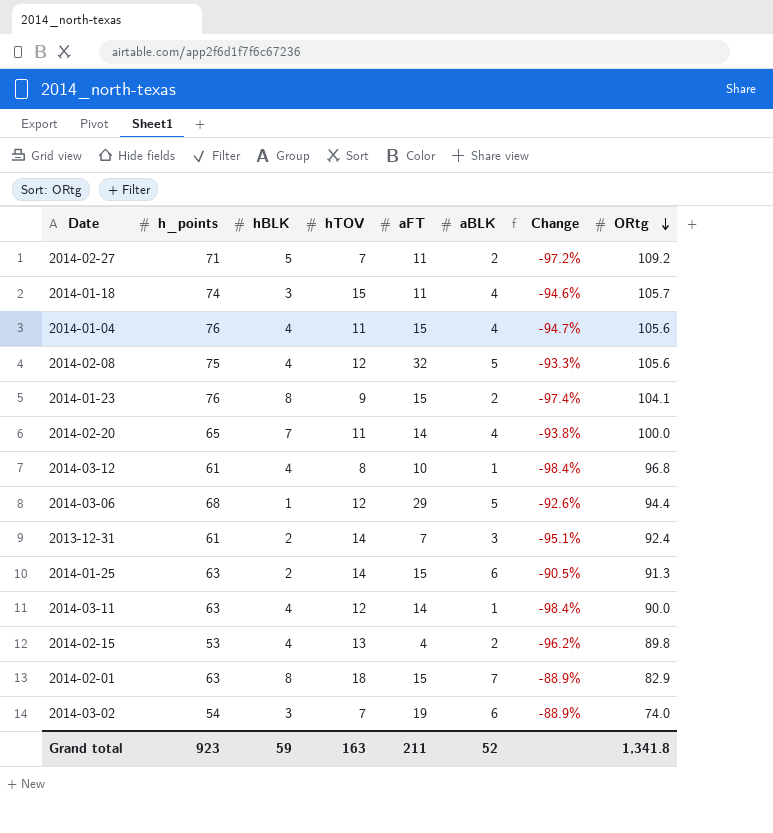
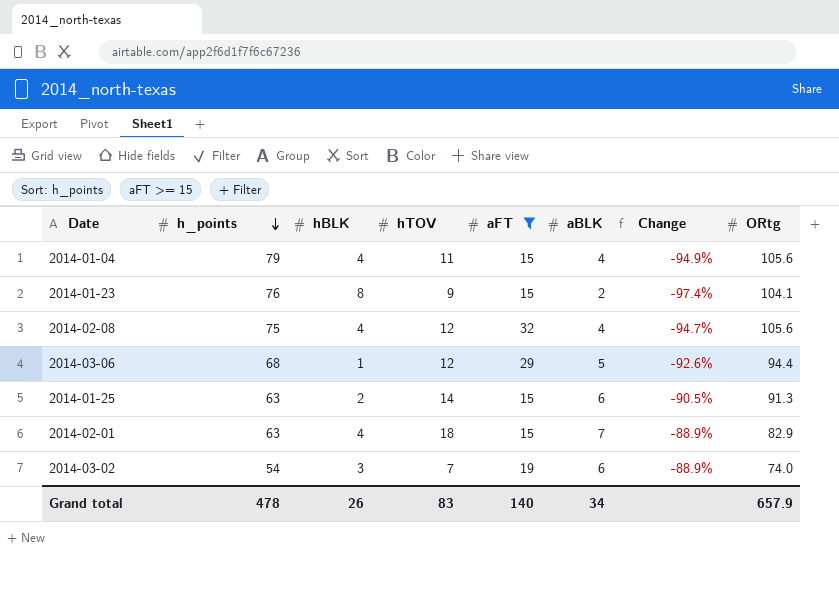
filter: none -> aFT >= 15
row order: ORtg descending -> h_points descending
2014-01-04 | h_points: 76 -> 79
2014-01-04 | Change: -94.7% -> -94.9%
2014-02-08 | aBLK: 5 -> 4
2014-02-08 | Change: -93.3% -> -94.7%
2014-02-01 | hBLK: 8 -> 4
Grand total | h_points: 923 -> 478
Grand total | hBLK: 59 -> 26
Grand total | hTOV: 163 -> 83
Grand total | aFT: 211 -> 140
Grand total | aBLK: 52 -> 34
Grand total | ORtg: 1,341.8 -> 657.9

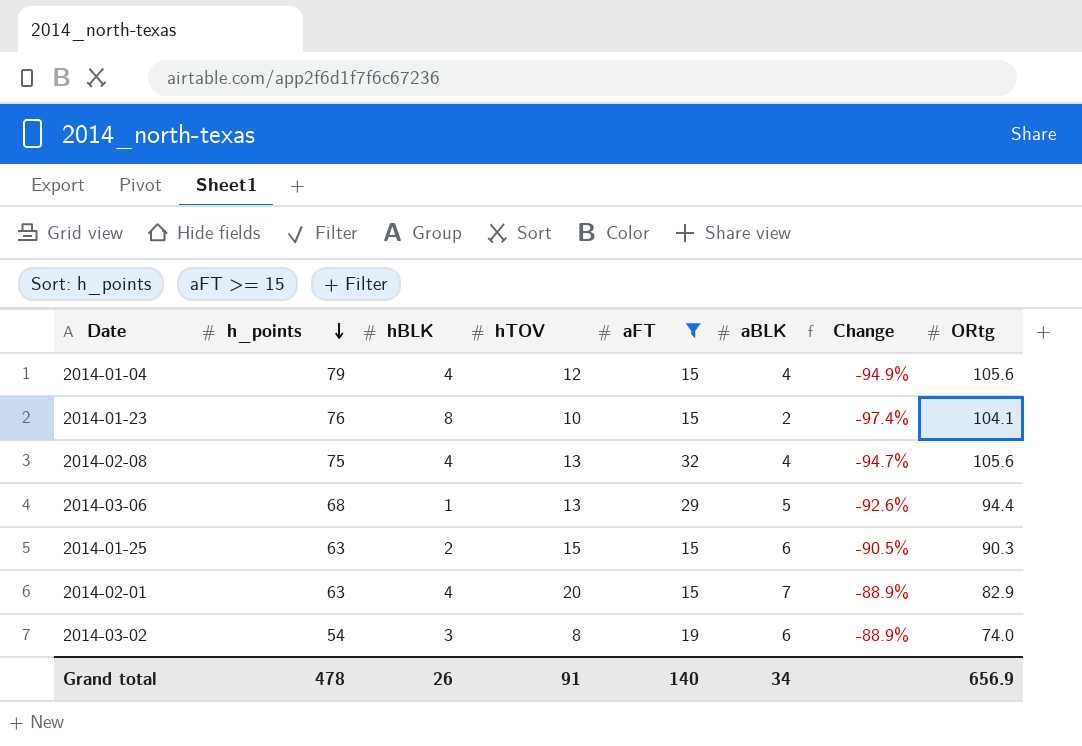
2014-01-04 | hTOV: 11 -> 12
2014-01-23 | hTOV: 9 -> 10
2014-02-08 | hTOV: 12 -> 13
2014-03-06 | hTOV: 12 -> 13
2014-01-25 | hTOV: 14 -> 15
2014-01-25 | ORtg: 91.3 -> 90.3
2014-02-01 | hTOV: 18 -> 20
2014-03-02 | hTOV: 7 -> 8
Grand total | hTOV: 83 -> 91
Grand total | ORtg: 657.9 -> 656.9

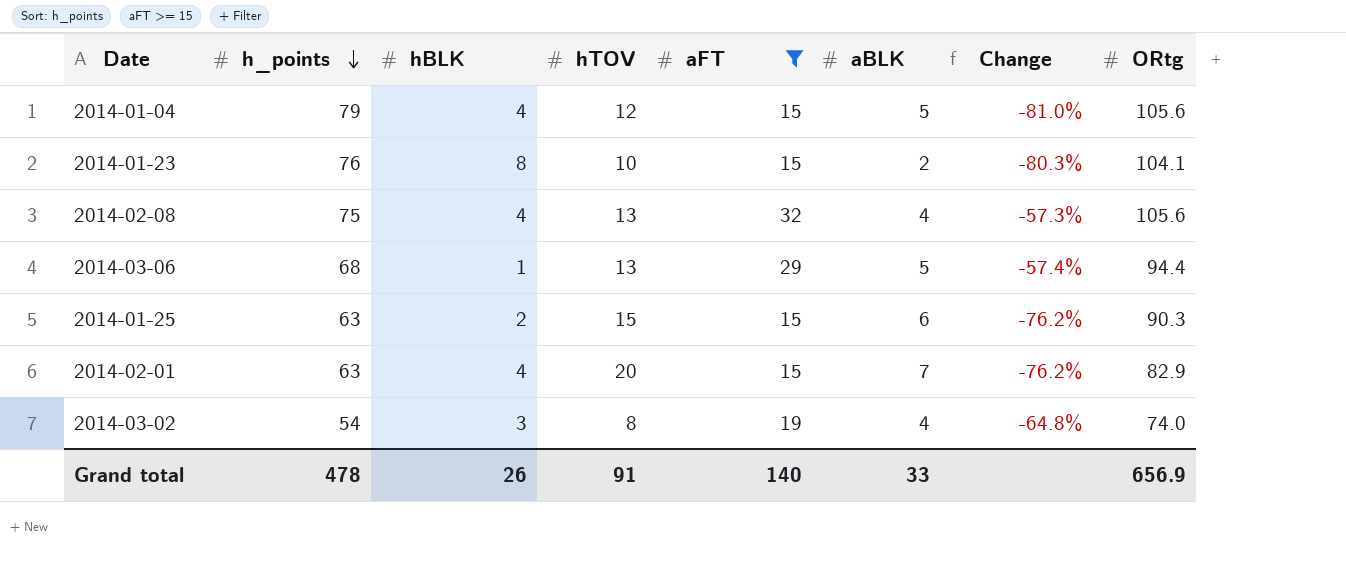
column Change | formula: ([aBLK] - [h_points]) / [h_points] -> ([aFT] - [h_points]) / [h_points]
2014-01-04 | aBLK: 4 -> 5
2014-03-02 | aBLK: 6 -> 4
Grand total | aBLK: 34 -> 33

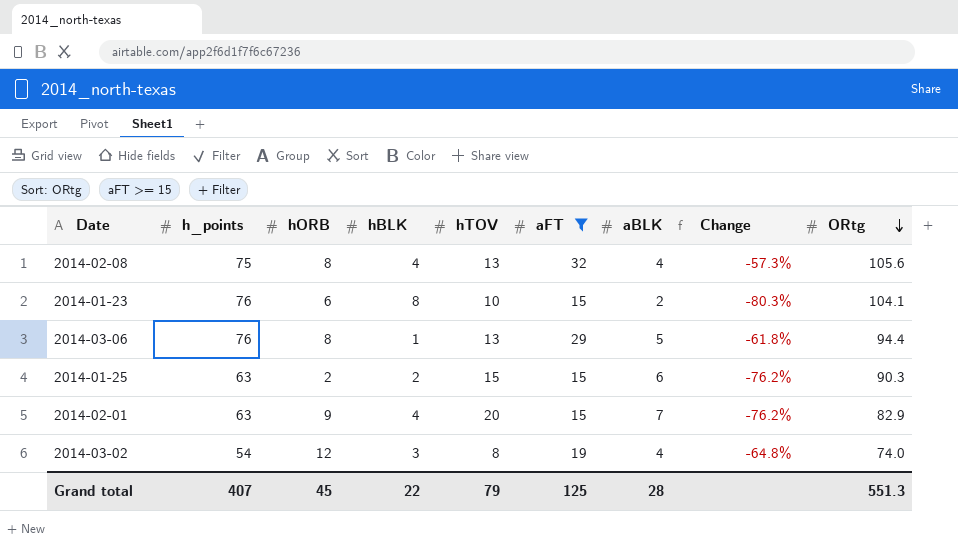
row order: h_points descending -> ORtg descending
column hORB | position: none -> 3
row 2014-01-04: 79 | 4 | 12 | 15 | 5 | -81.0% | 105.6 -> none
2014-03-06 | h_points: 68 -> 76
2014-03-06 | Change: -57.4% -> -61.8%
Grand total | h_points: 478 -> 407
Grand total | hBLK: 26 -> 22
Grand total | hTOV: 91 -> 79
Grand total | aFT: 140 -> 125
Grand total | aBLK: 33 -> 28
Grand total | ORtg: 656.9 -> 551.3

